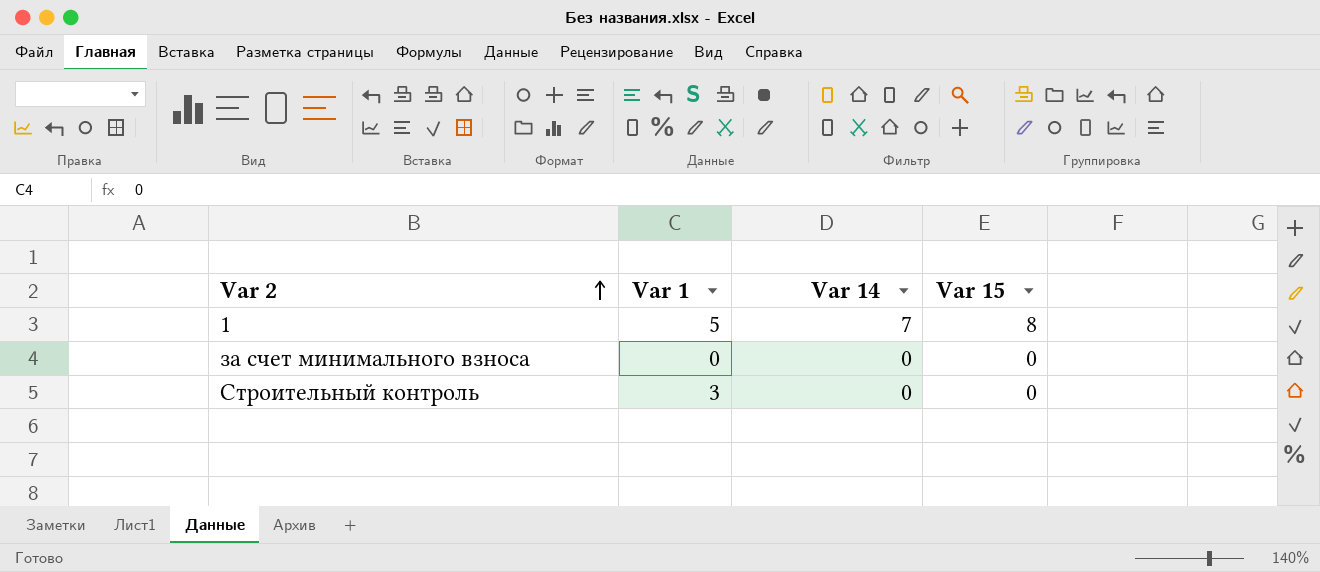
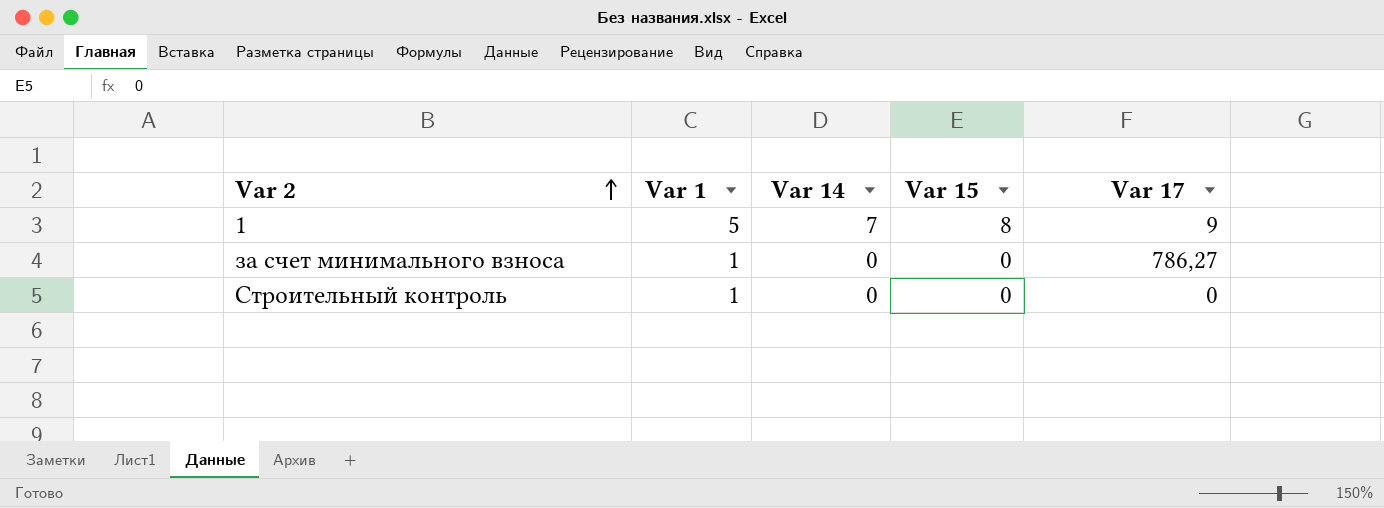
column Var 17 | position: none -> 5
за счет минимального взноса | Var 1: 0 -> 1
Строительный контроль | Var 1: 3 -> 1

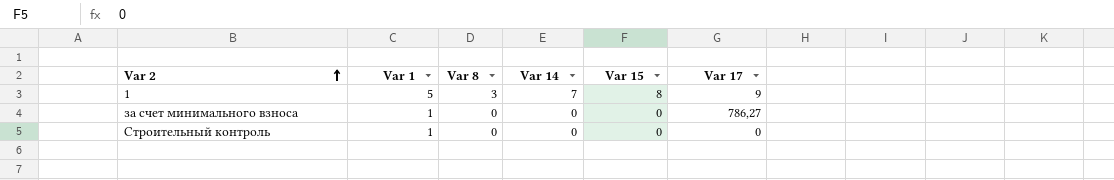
column Var 8 | position: none -> 3

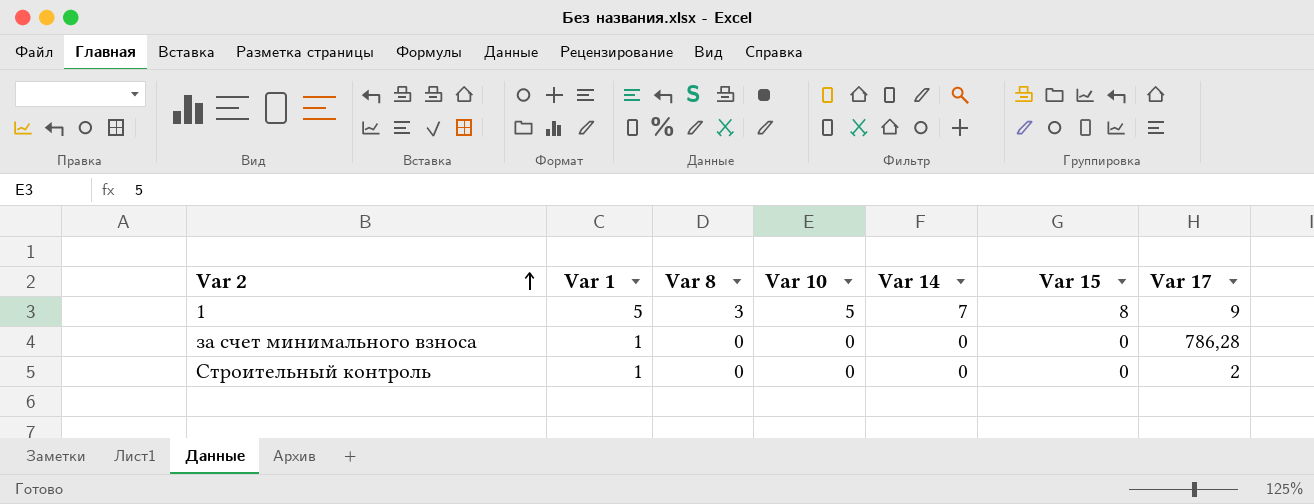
column Var 10 | position: none -> 4
за счет минимального взноса | Var 17: 786,27 -> 786,28
Строительный контроль | Var 17: 0 -> 2

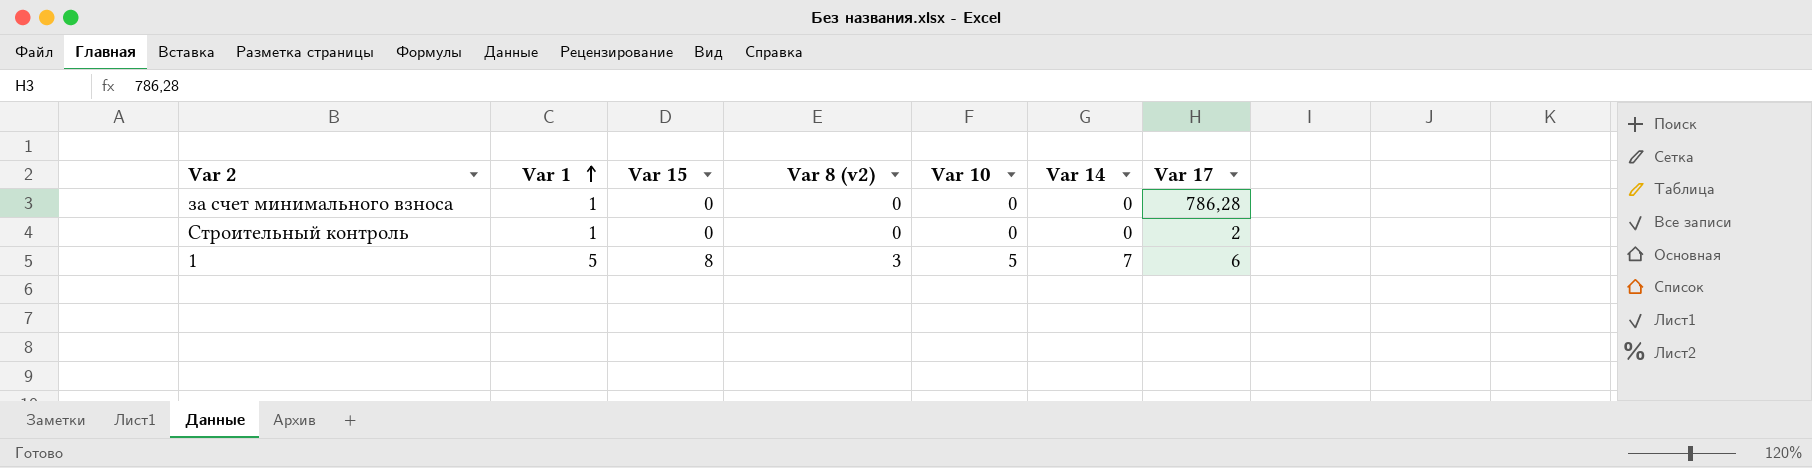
row order: Var 2 ascending -> Var 1 ascending
column Var 15 | position: 6 -> 3
column name: Var 8 -> Var 8 (v2)
1 | Var 17: 9 -> 6

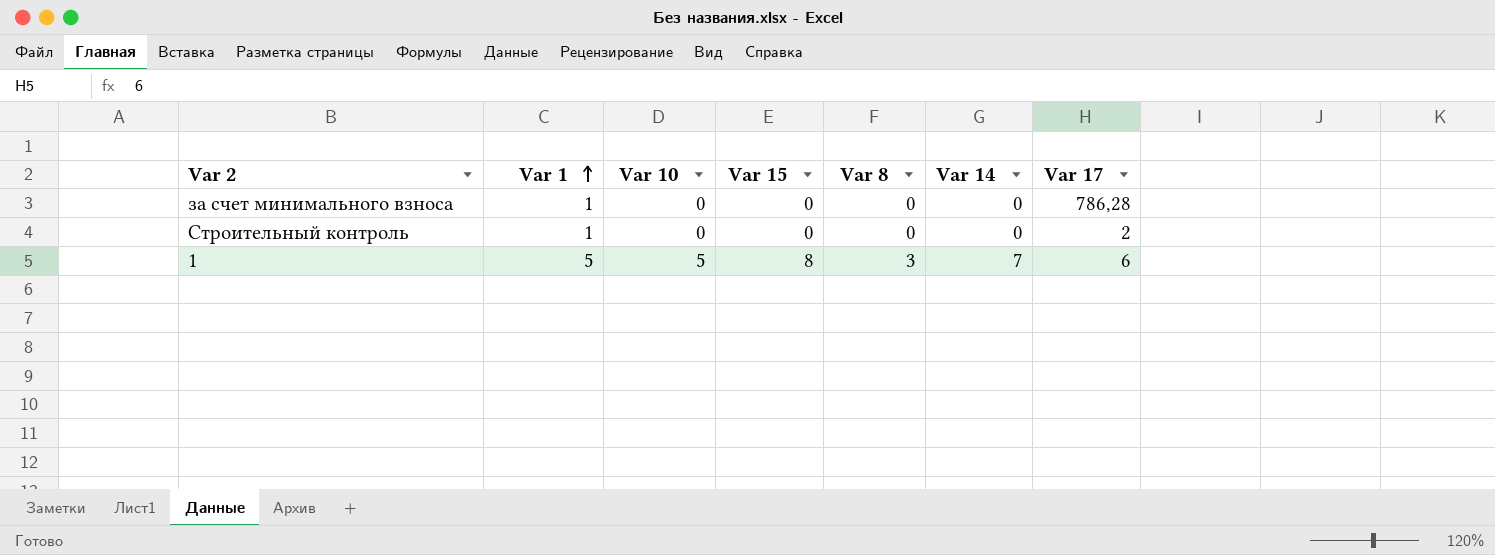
column Var 10 | position: 5 -> 3
column name: Var 8 (v2) -> Var 8

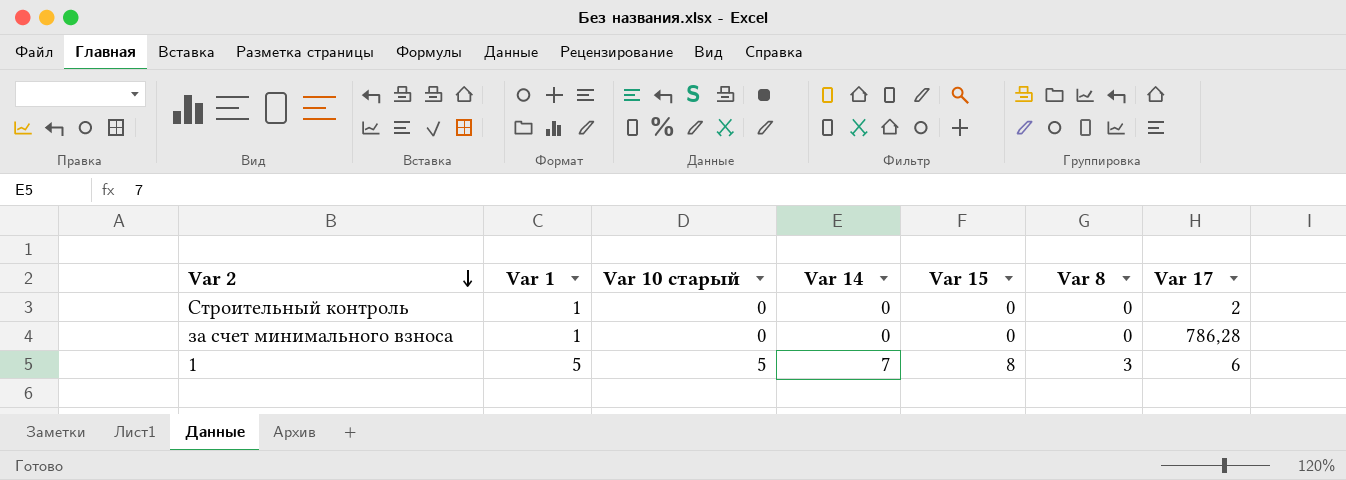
row order: Var 1 ascending -> Var 2 descending
column name: Var 10 -> Var 10 старый
column Var 14 | position: 6 -> 4

